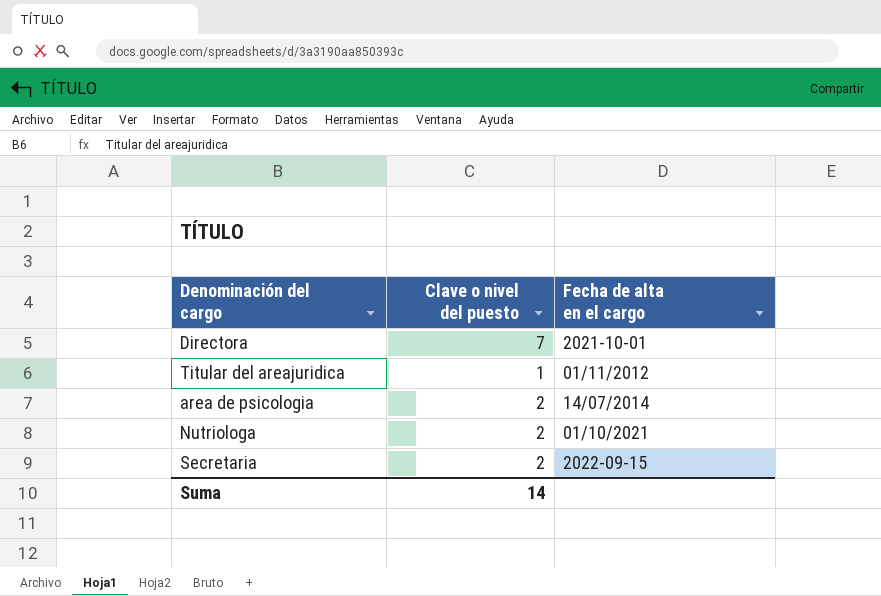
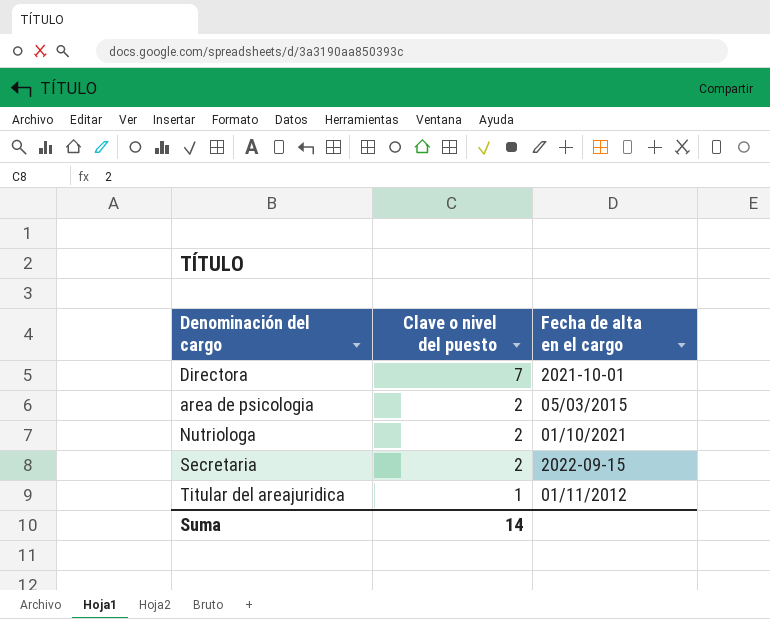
row order: none -> Clave o nivel del puesto descending
area de psicologia | Fecha de alta en el cargo: 14/07/2014 -> 05/03/2015

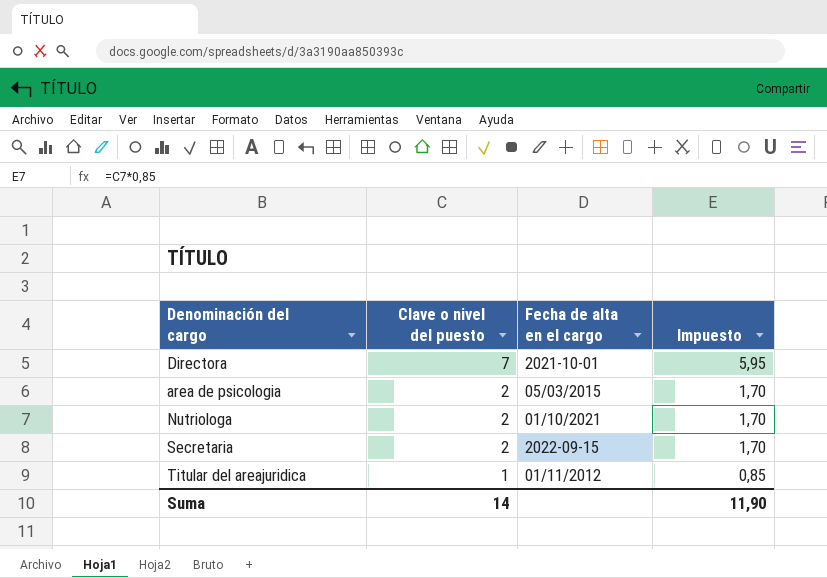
column Impuesto | formula: none -> [Clave o nivel del puesto] * 0,85

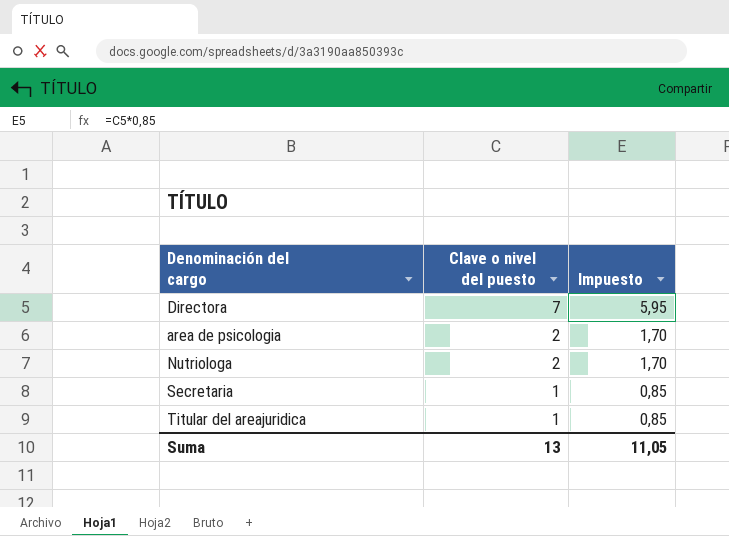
column Fecha de alta en el cargo | position: 3 -> none
Secretaria | Clave o nivel del puesto: 2 -> 1
Secretaria | Impuesto: 1,70 -> 0,85
Suma | Clave o nivel del puesto: 14 -> 13
Suma | Impuesto: 11,90 -> 11,05

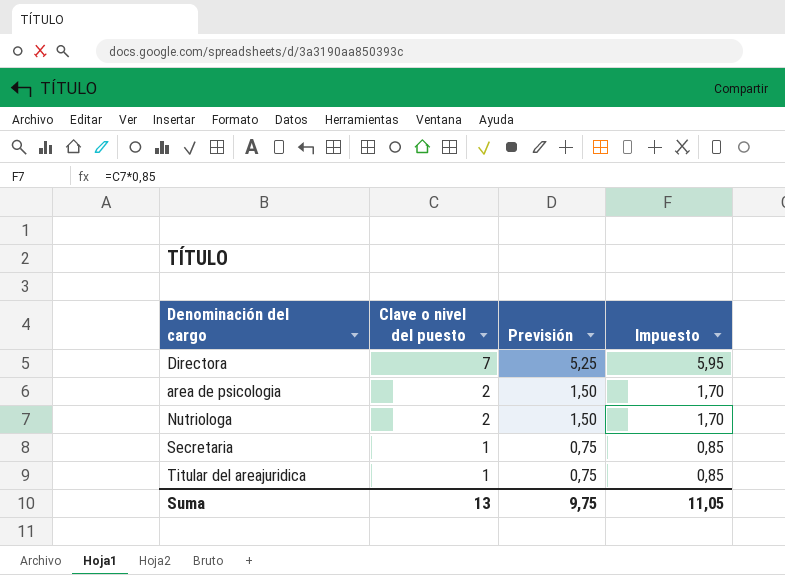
column Previsión | formula: none -> [Clave o nivel del puesto] * 0,75

